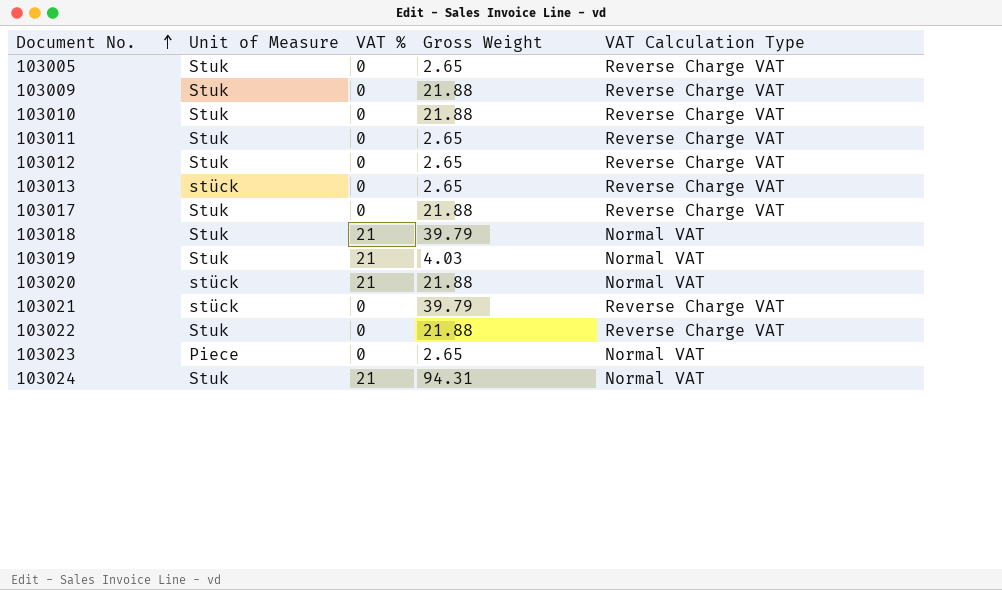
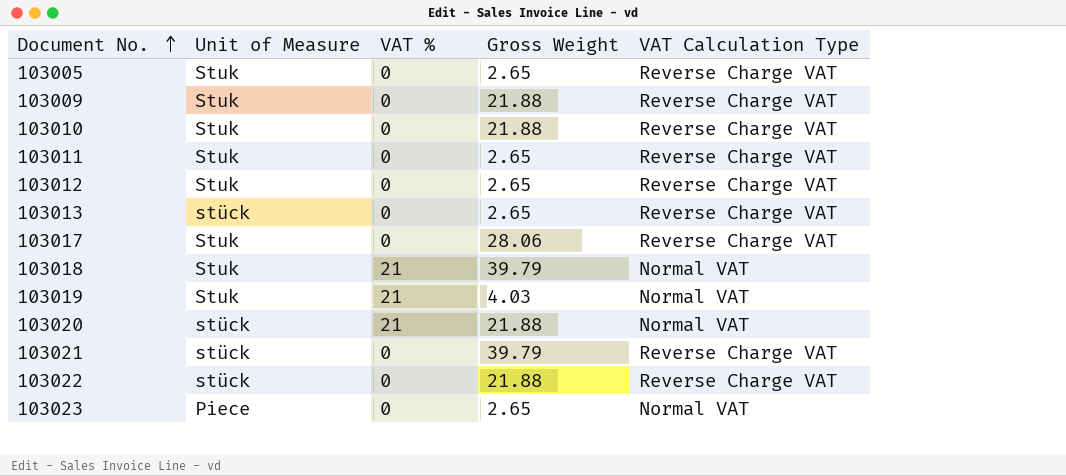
row 103024: Stuk | 21 | 94.31 | Normal VAT -> none
103017 | Gross Weight: 21.88 -> 28.06
103022 | Unit of Measure: Stuk -> stück

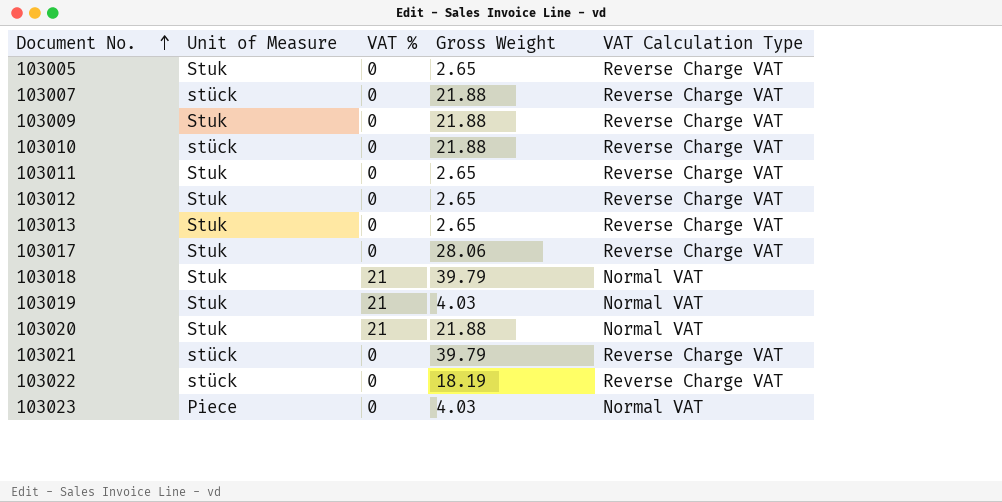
row 103007: none -> stück | 0 | 21.88 | Reverse Charge VAT
103010 | Unit of Measure: Stuk -> stück
103013 | Unit of Measure: stück -> Stuk
103020 | Unit of Measure: stück -> Stuk
103022 | Gross Weight: 21.88 -> 18.19
103023 | Gross Weight: 2.65 -> 4.03

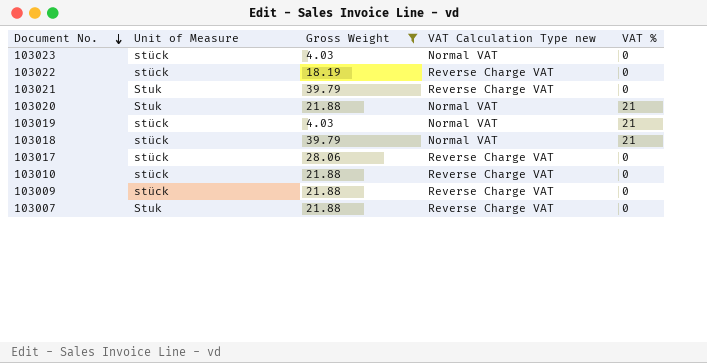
filter: none -> Gross Weight != 2.65
row order: Document No. ascending -> Document No. descending
column name: VAT Calculation Type -> VAT Calculation Type new
column VAT % | position: 3 -> 5
103023 | Unit of Measure: Piece -> stück
103021 | Unit of Measure: stück -> Stuk
103019 | Unit of Measure: Stuk -> stück
103018 | Unit of Measure: Stuk -> stück
103017 | Unit of Measure: Stuk -> stück
103009 | Unit of Measure: Stuk -> stück
103007 | Unit of Measure: stück -> Stuk

